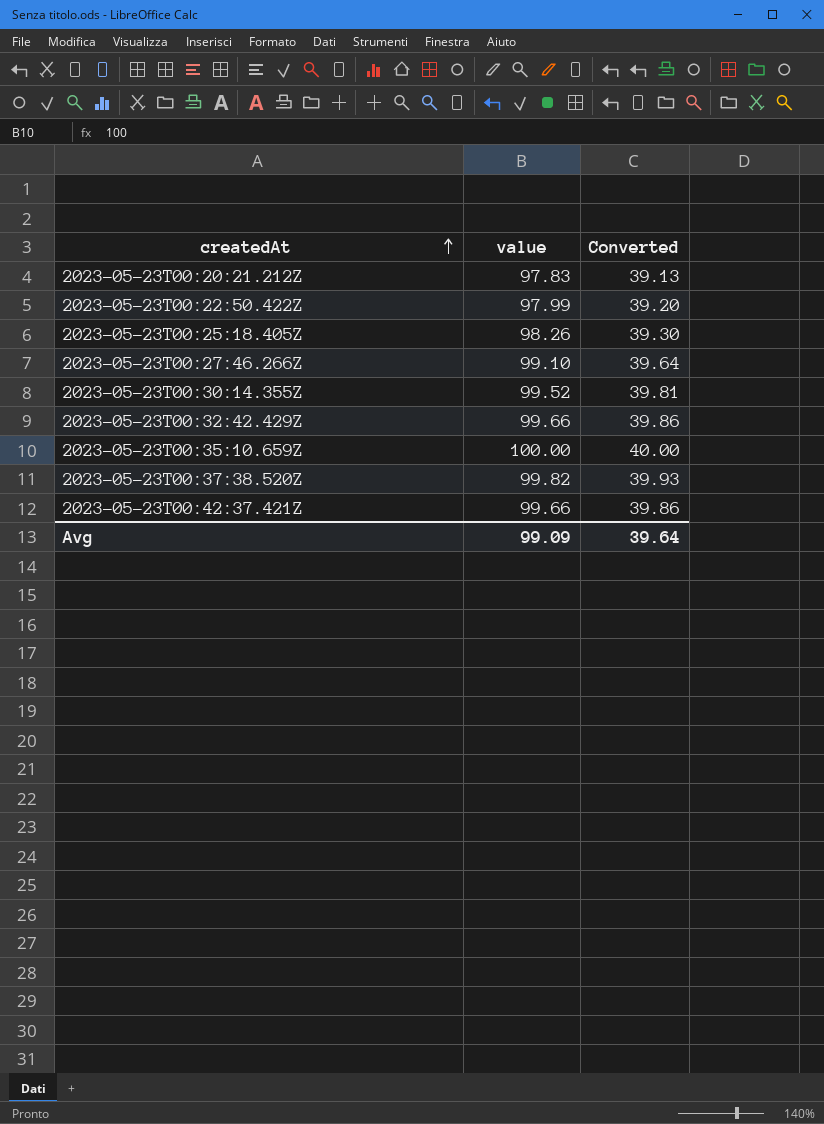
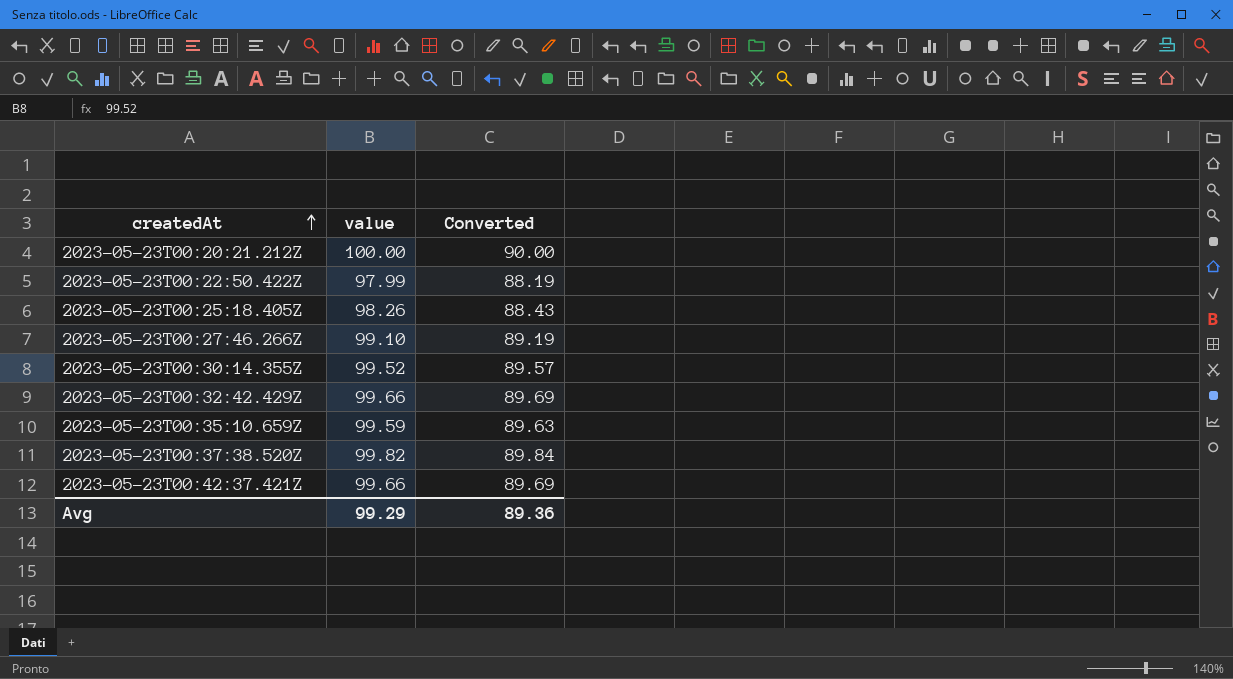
column Converted | formula: [value] * 0.4 -> [value] * 0.9
2023-05-23T00:20:21.212Z | value: 97.83 -> 100.00
2023-05-23T00:35:10.659Z | value: 100.00 -> 99.59
Avg | value: 99.09 -> 99.29
Avg | Converted: 39.64 -> 89.36

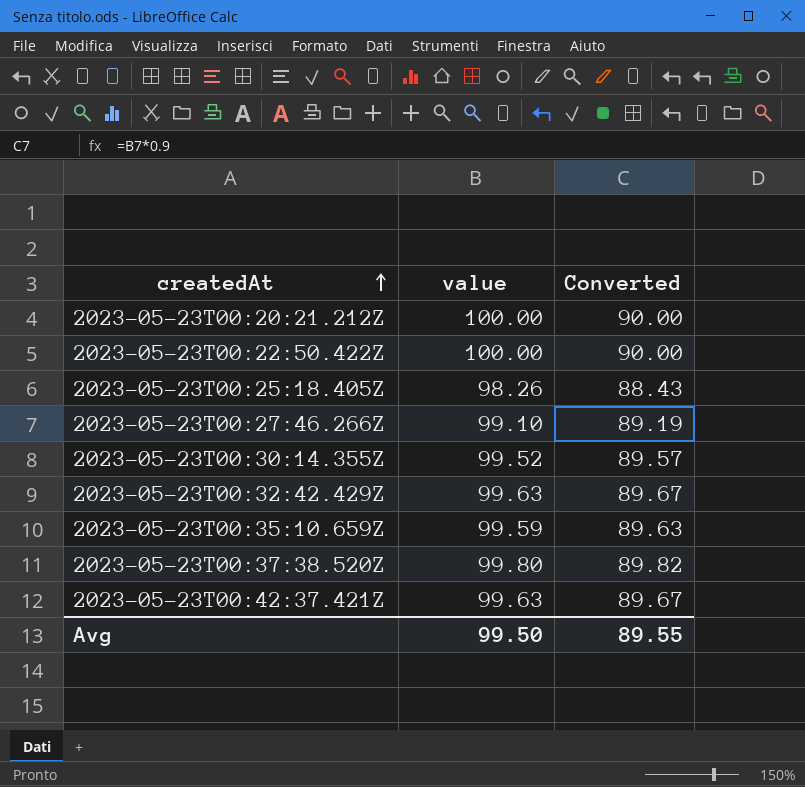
2023-05-23T00:22:50.422Z | value: 97.99 -> 100.00
2023-05-23T00:22:50.422Z | Converted: 88.19 -> 90.00
2023-05-23T00:32:42.429Z | value: 99.66 -> 99.63
2023-05-23T00:32:42.429Z | Converted: 89.69 -> 89.67
2023-05-23T00:37:38.520Z | value: 99.82 -> 99.80
2023-05-23T00:37:38.520Z | Converted: 89.84 -> 89.82
2023-05-23T00:42:37.421Z | value: 99.66 -> 99.63
2023-05-23T00:42:37.421Z | Converted: 89.69 -> 89.67
Avg | value: 99.29 -> 99.50
Avg | Converted: 89.36 -> 89.55

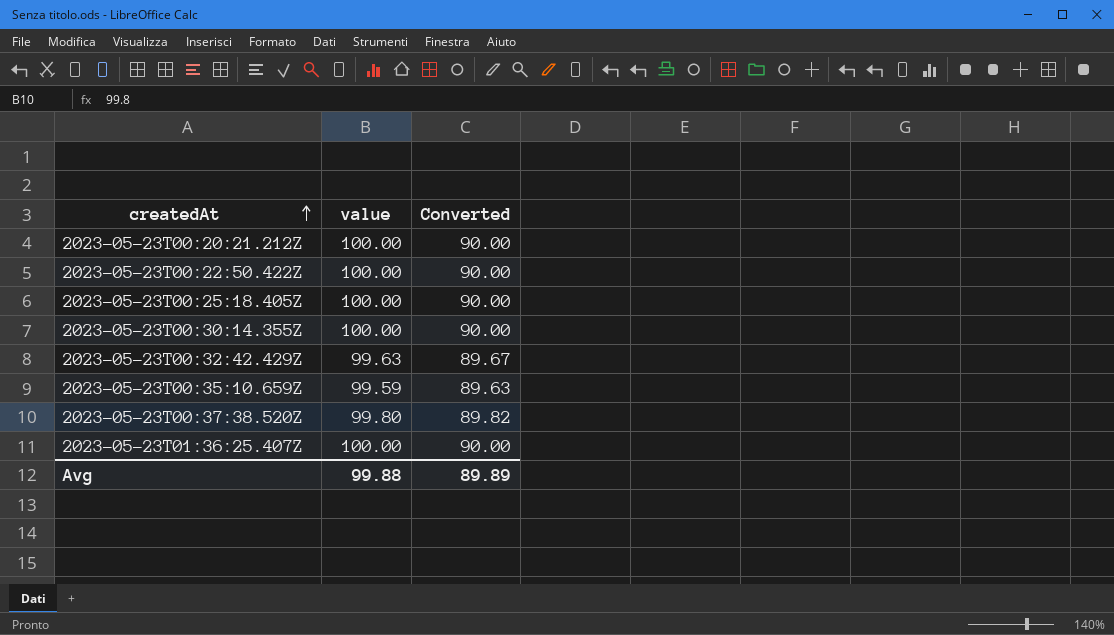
row 2023-05-23T00:27:46.266Z: 99.10 | 89.19 -> none
row 2023-05-23T00:42:37.421Z: 99.63 | 89.67 -> none
2023-05-23T00:25:18.405Z | value: 98.26 -> 100.00
2023-05-23T00:25:18.405Z | Converted: 88.43 -> 90.00
2023-05-23T00:30:14.355Z | value: 99.52 -> 100.00
2023-05-23T00:30:14.355Z | Converted: 89.57 -> 90.00
row 2023-05-23T01:36:25.407Z: none -> 100.00 | 90.00
Avg | value: 99.50 -> 99.88
Avg | Converted: 89.55 -> 89.89

